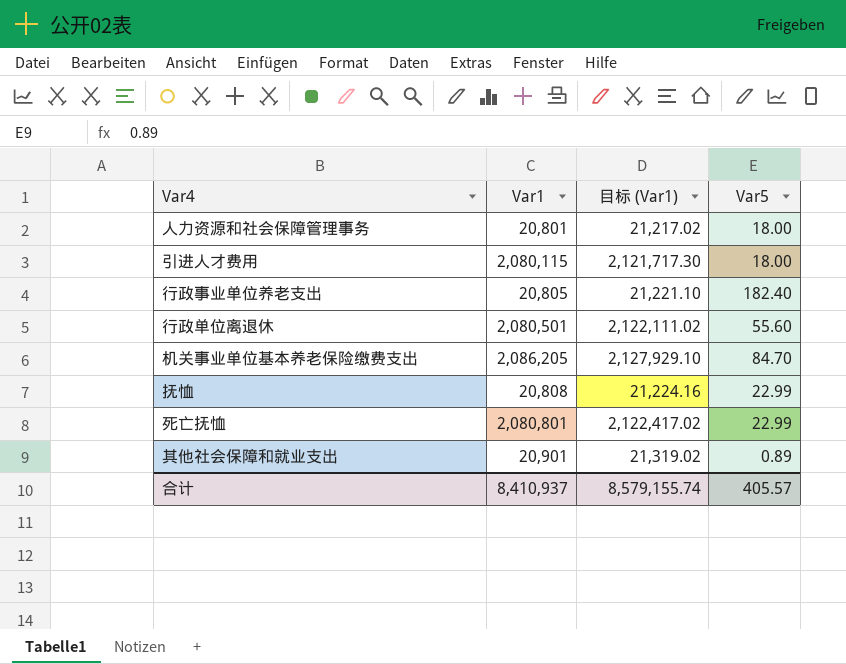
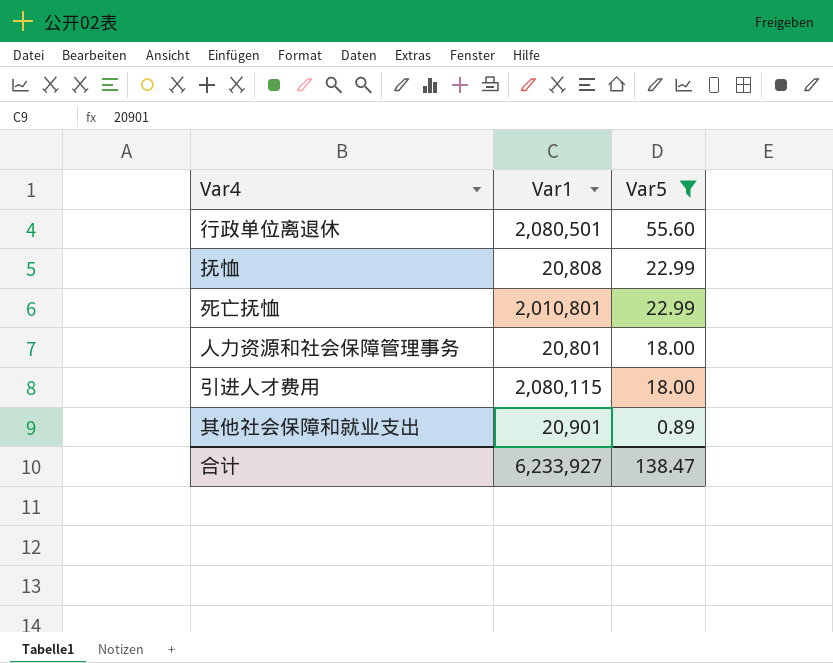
filter: none -> Var5 <= 55.60
row order: none -> Var5 descending
column 目标 (Var1) | formula: [Var1] * 1.02 -> none
死亡抚恤 | Var1: 2,080,801 -> 2,010,801
合计 | Var1: 8,410,937 -> 6,233,927
合计 | Var5: 405.57 -> 138.47

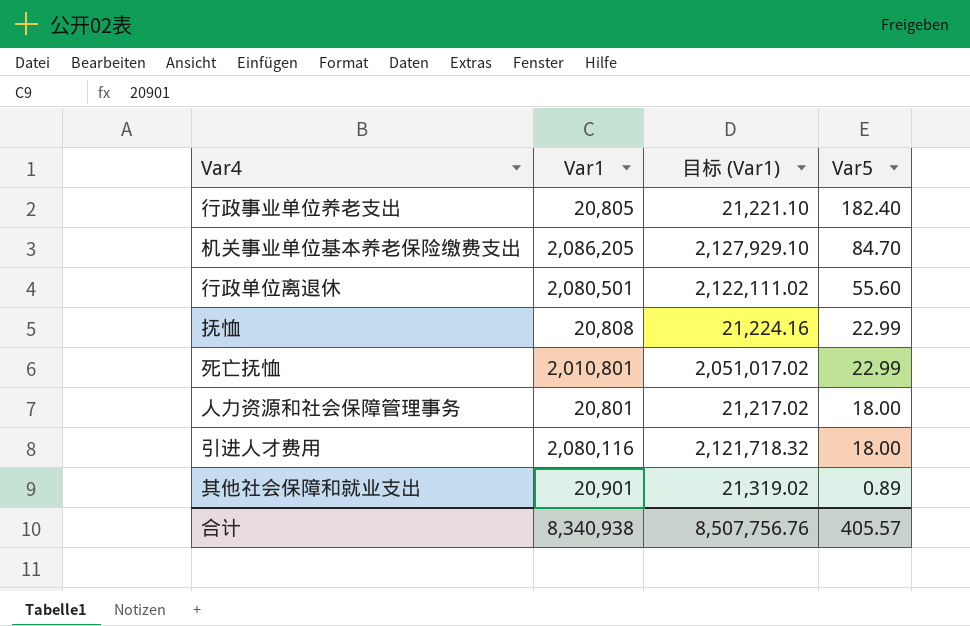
filter: Var5 <= 55.60 -> none
column 目标 (Var1) | formula: none -> [Var1] * 1.02
引进人才费用 | Var1: 2,080,115 -> 2,080,116
合计 | Var1: 6,233,927 -> 8,340,938
合计 | Var5: 138.47 -> 405.57

